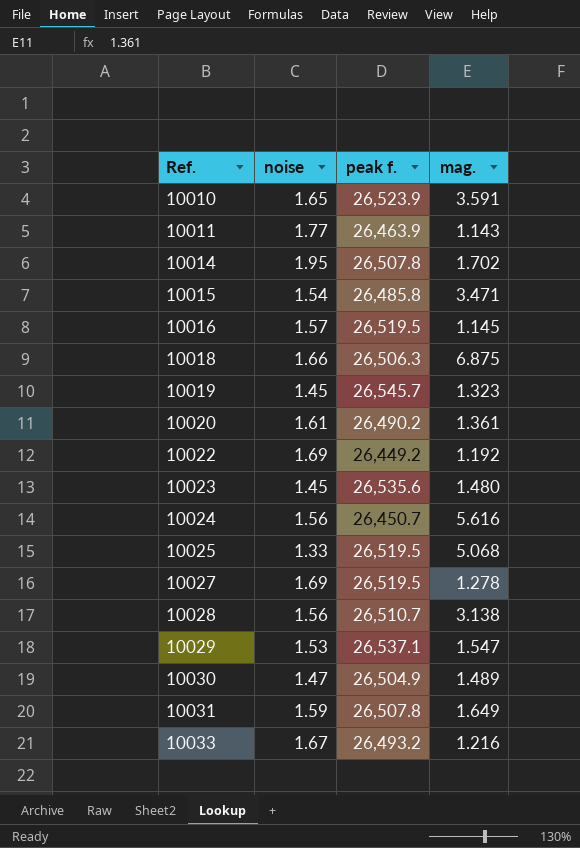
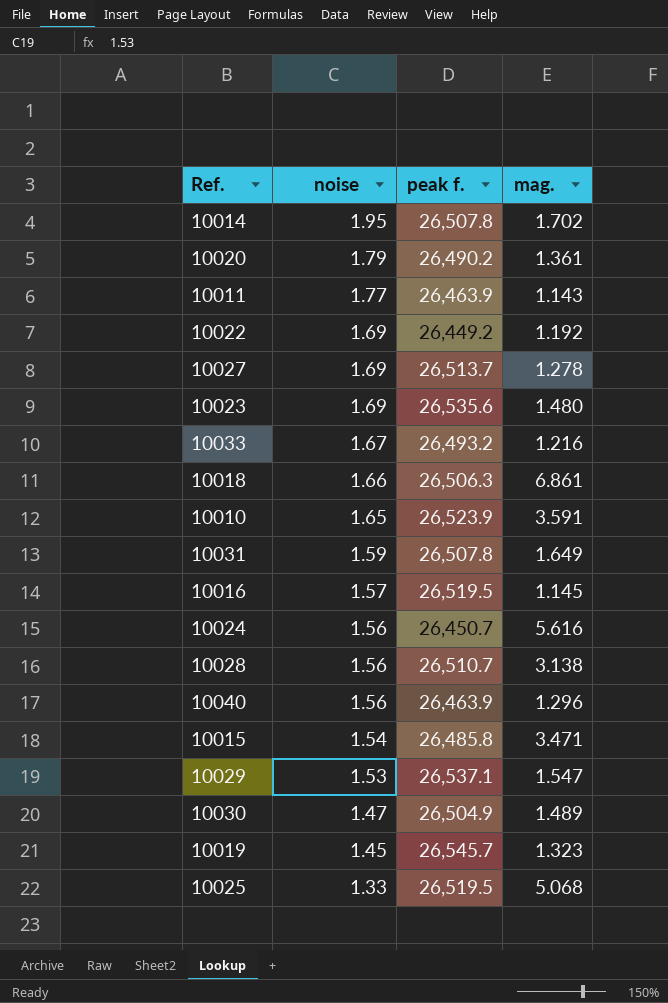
row order: Ref. ascending -> noise descending
10020 | noise: 1.61 -> 1.79
10027 | peak f.: 26,519.5 -> 26,513.7
10023 | noise: 1.45 -> 1.69
10018 | mag.: 6.875 -> 6.861
row 10040: none -> 1.56 | 26,463.9 | 1.296

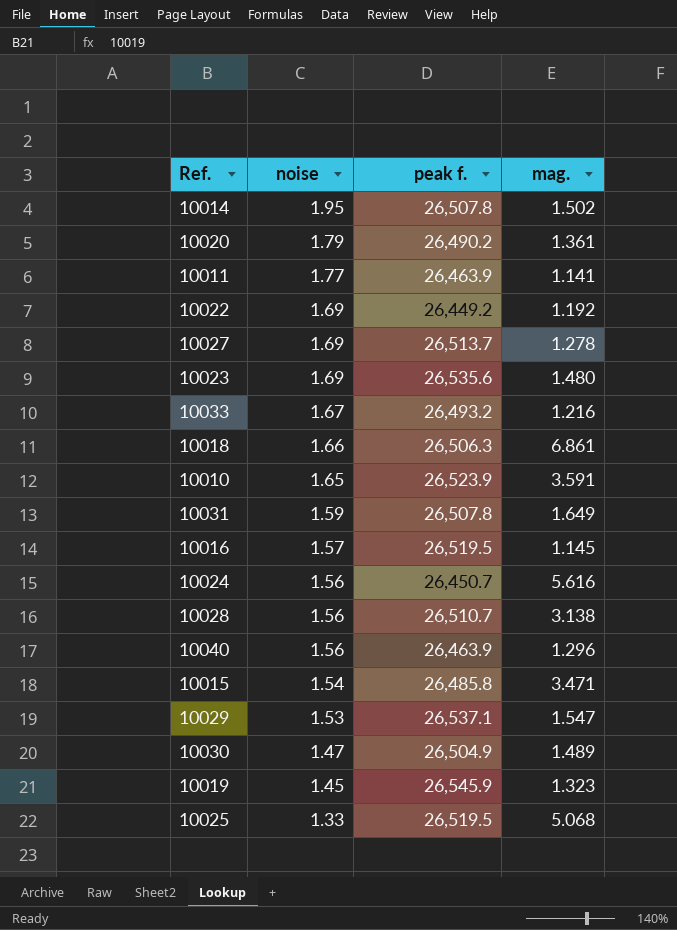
10014 | mag.: 1.702 -> 1.502
10011 | mag.: 1.143 -> 1.141
10019 | peak f.: 26,545.7 -> 26,545.9

